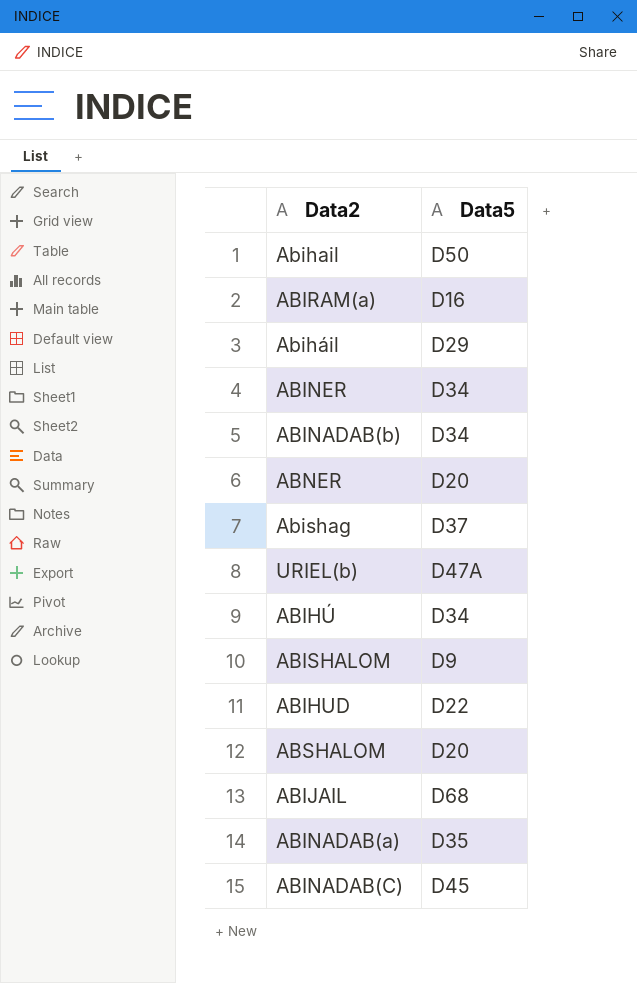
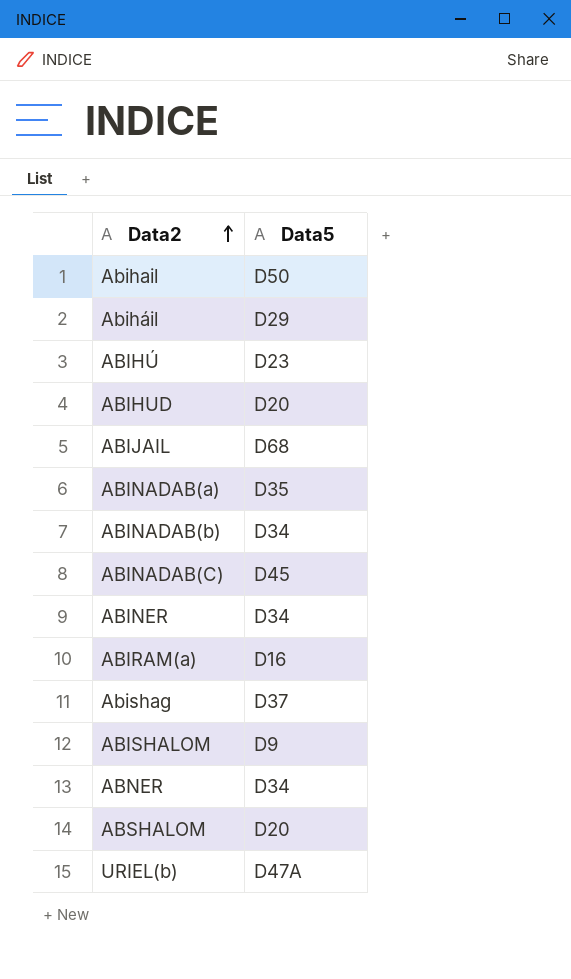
row order: none -> Data2 ascending
ABIHÚ | Data5: D34 -> D23
ABIHUD | Data5: D22 -> D20
ABNER | Data5: D20 -> D34

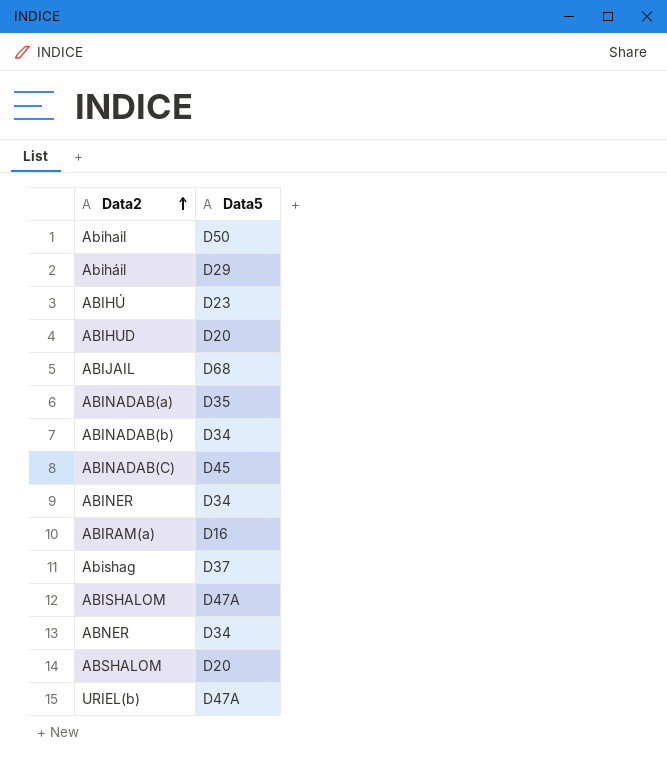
ABISHALOM | Data5: D9 -> D47A

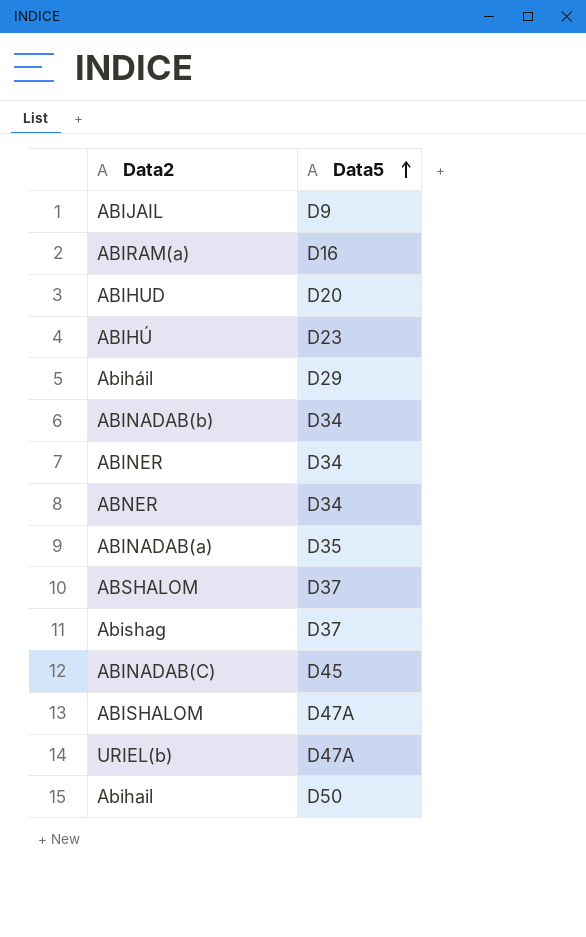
row order: Data2 ascending -> Data5 ascending
ABIJAIL | Data5: D68 -> D9
ABSHALOM | Data5: D20 -> D37

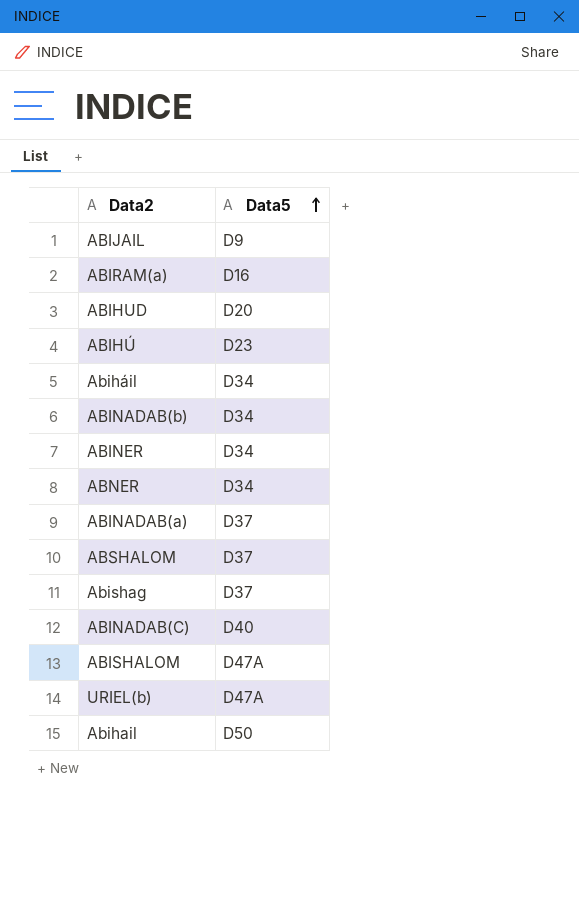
Abiháil | Data5: D29 -> D34
ABINADAB(a) | Data5: D35 -> D37
ABINADAB(C) | Data5: D45 -> D40

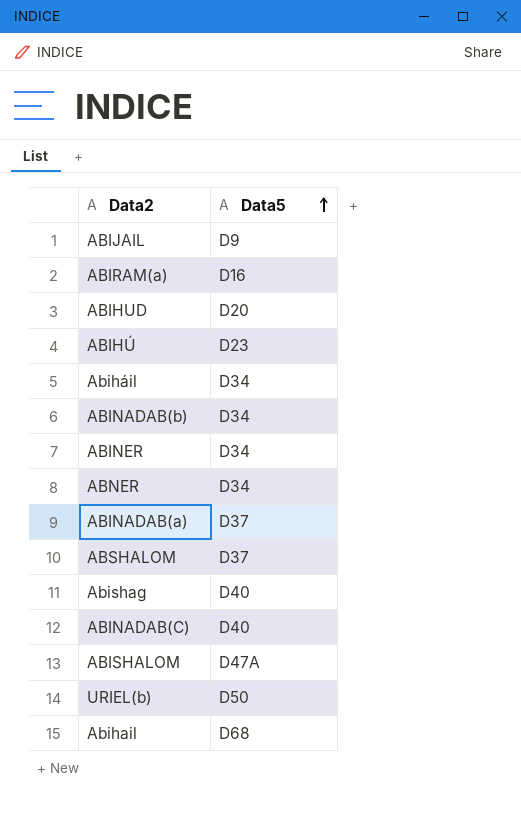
Abishag | Data5: D37 -> D40
URIEL(b) | Data5: D47A -> D50
Abihail | Data5: D50 -> D68

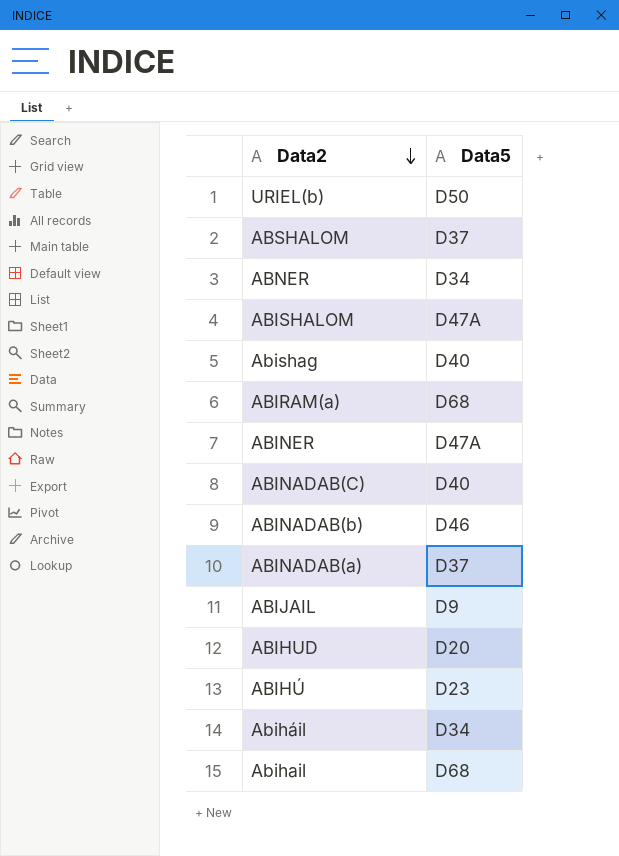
row order: Data5 ascending -> Data2 descending
ABIRAM(a) | Data5: D16 -> D68
ABINER | Data5: D34 -> D47A
ABINADAB(b) | Data5: D34 -> D46

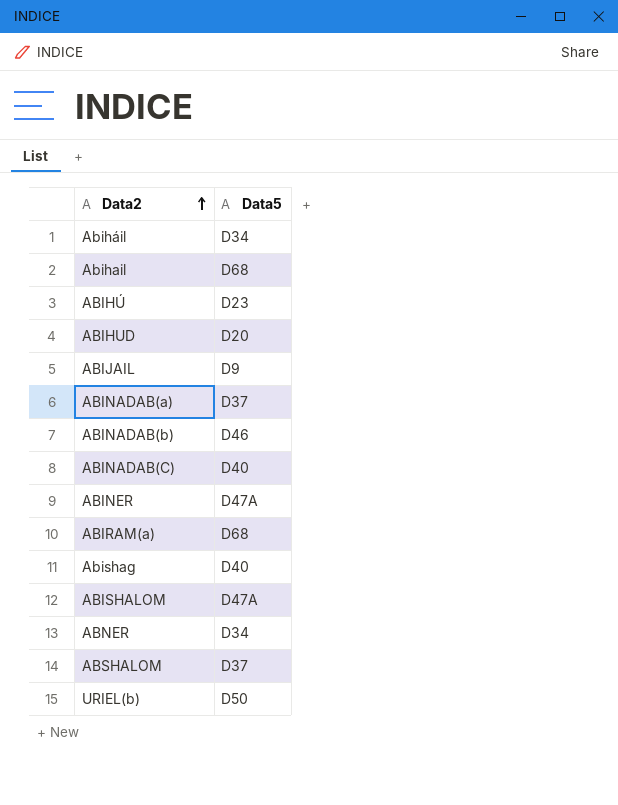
row order: Data2 descending -> Data2 ascending

